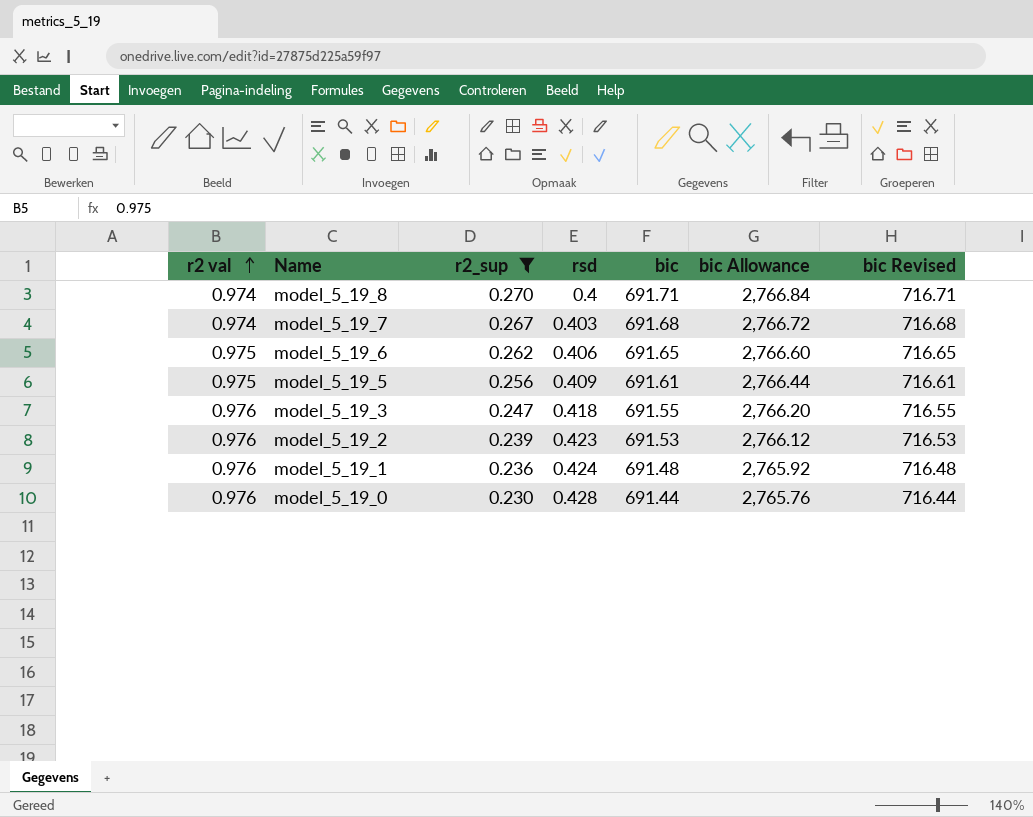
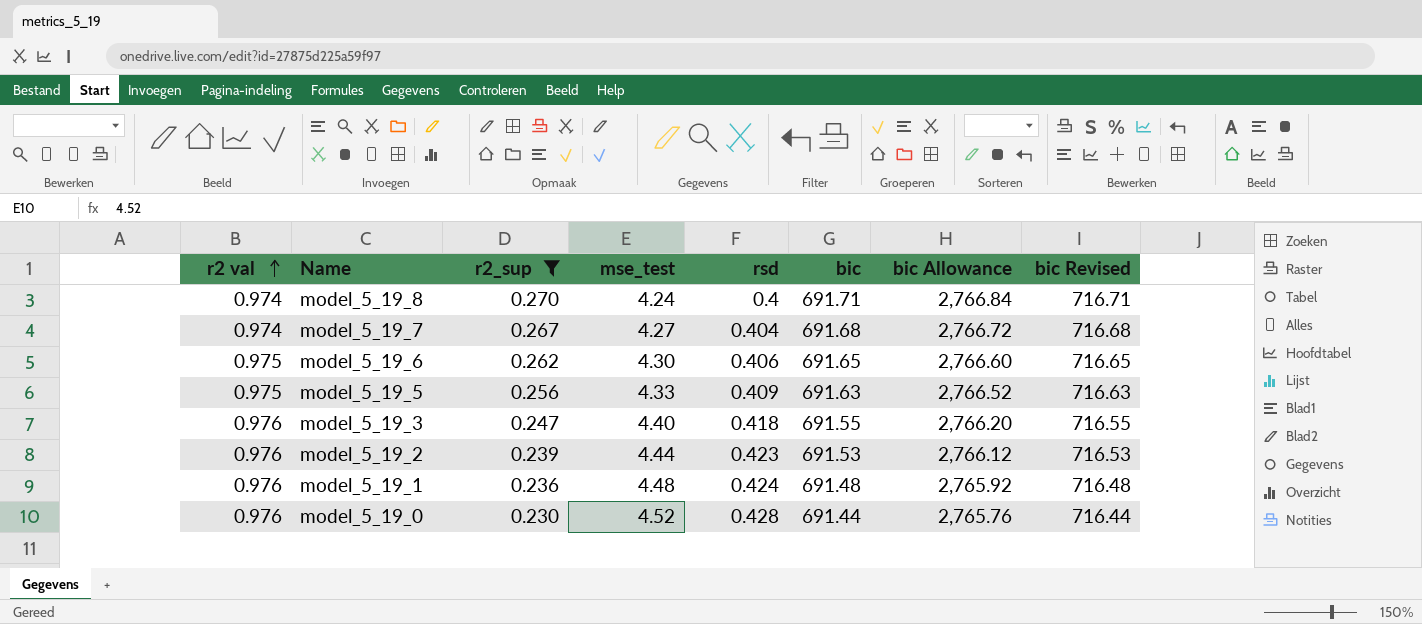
column mse_test | position: none -> 4
model_5_19_7 | rsd: 0.403 -> 0.404
model_5_19_5 | bic: 691.61 -> 691.63
model_5_19_5 | bic Allowance: 2,766.44 -> 2,766.52
model_5_19_5 | bic Revised: 716.61 -> 716.63

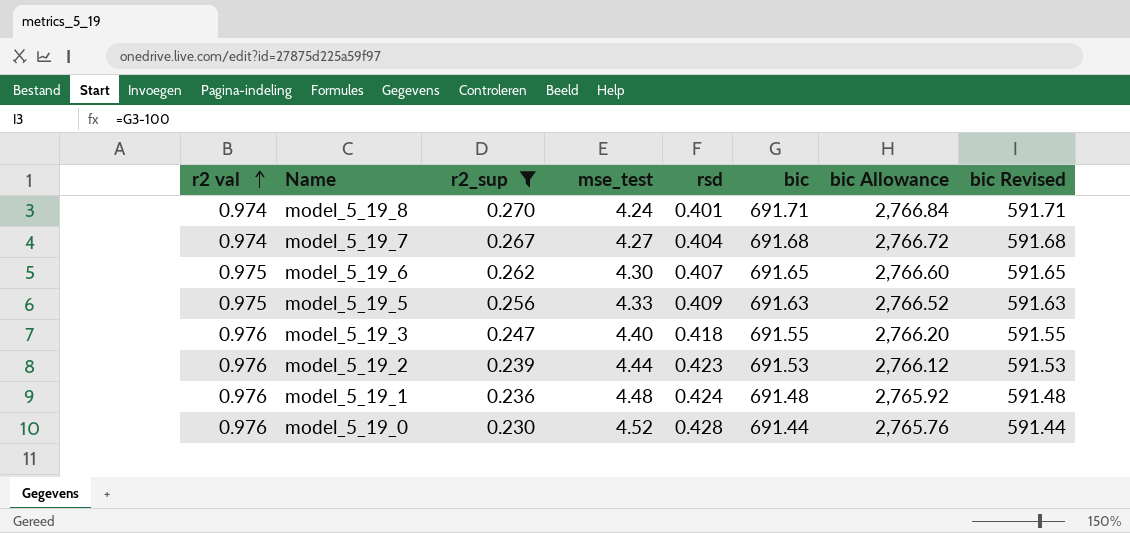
column bic Revised | formula: [bic] + 25 -> [bic] - 100
model_5_19_8 | rsd: 0.4 -> 0.401
model_5_19_6 | rsd: 0.406 -> 0.407

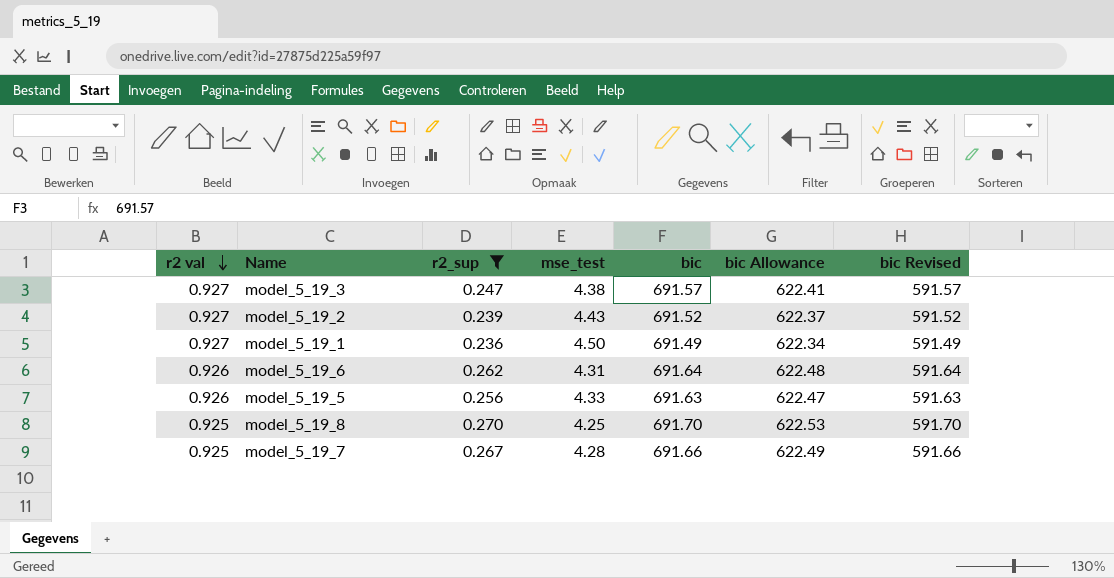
row order: r2 val ascending -> r2 val descending
column rsd | position: 5 -> none
column bic Allowance | formula: [bic] * 4 -> [bic] * 0.9
row model_5_19_0: 0.976 | 0.230 | 4.52 | 0.428 | 691.44 | 2,765.76 | 591.44 -> none
model_5_19_3 | r2 val: 0.976 -> 0.927
model_5_19_3 | mse_test: 4.40 -> 4.38
model_5_19_3 | bic: 691.55 -> 691.57
model_5_19_3 | bic Revised: 591.55 -> 591.57
model_5_19_2 | r2 val: 0.976 -> 0.927
model_5_19_2 | mse_test: 4.44 -> 4.43
model_5_19_2 | bic: 691.53 -> 691.52
model_5_19_2 | bic Revised: 591.53 -> 591.52
model_5_19_1 | r2 val: 0.976 -> 0.927
model_5_19_1 | mse_test: 4.48 -> 4.50
model_5_19_1 | bic: 691.48 -> 691.49
model_5_19_1 | bic Revised: 591.48 -> 591.49
model_5_19_6 | r2 val: 0.975 -> 0.926
model_5_19_6 | mse_test: 4.30 -> 4.31
model_5_19_6 | bic: 691.65 -> 691.64
model_5_19_6 | bic Revised: 591.65 -> 591.64
model_5_19_5 | r2 val: 0.975 -> 0.926
model_5_19_8 | r2 val: 0.974 -> 0.925
model_5_19_8 | mse_test: 4.24 -> 4.25
model_5_19_8 | bic: 691.71 -> 691.70
model_5_19_8 | bic Revised: 591.71 -> 591.70
model_5_19_7 | r2 val: 0.974 -> 0.925
model_5_19_7 | mse_test: 4.27 -> 4.28
model_5_19_7 | bic: 691.68 -> 691.66
model_5_19_7 | bic Revised: 591.68 -> 591.66

